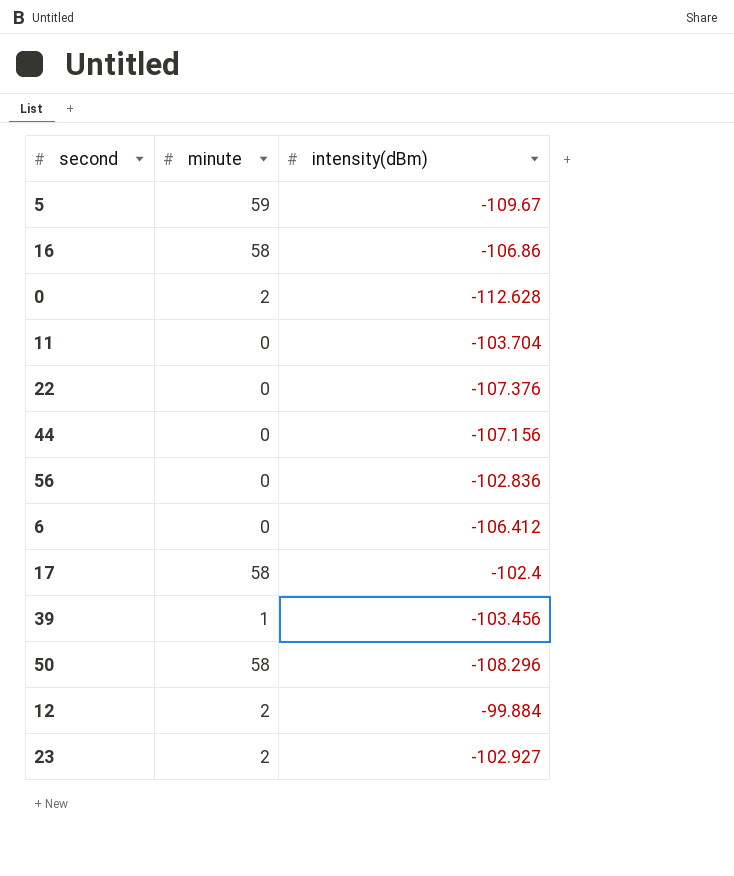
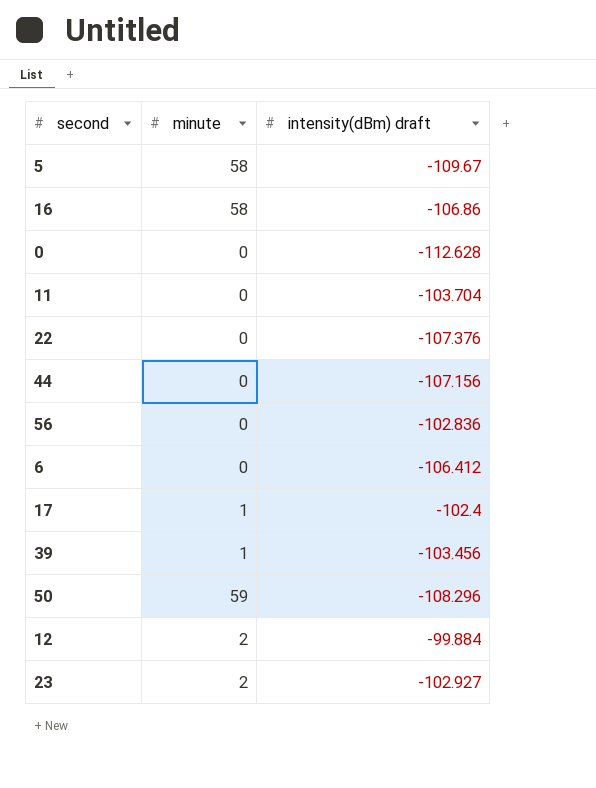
column name: intensity(dBm) -> intensity(dBm) draft
5 | minute: 59 -> 58
0 | minute: 2 -> 0
17 | minute: 58 -> 1
50 | minute: 58 -> 59

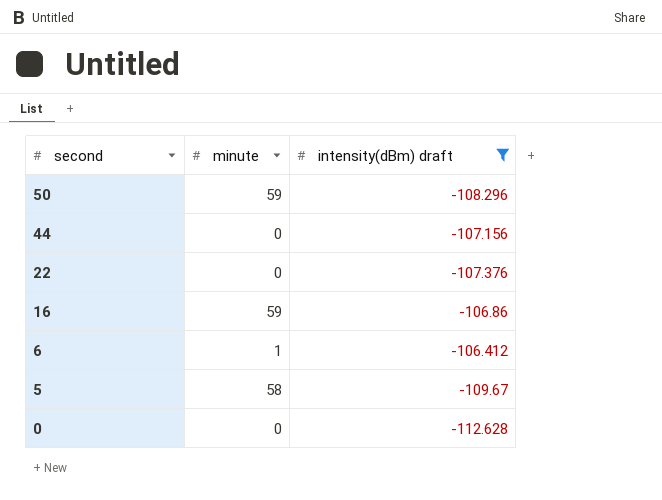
filter: none -> intensity(dBm) draft <= -106.412
row order: none -> second descending
16 | minute: 58 -> 59
6 | minute: 0 -> 1

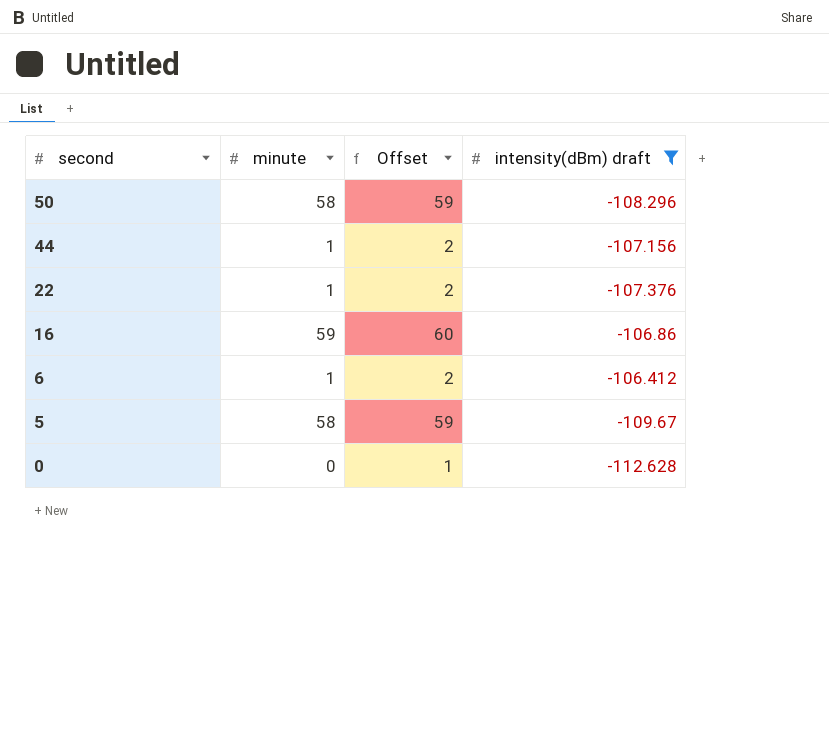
column Offset | formula: none -> [minute] + 1
50 | minute: 59 -> 58
44 | minute: 0 -> 1
22 | minute: 0 -> 1

